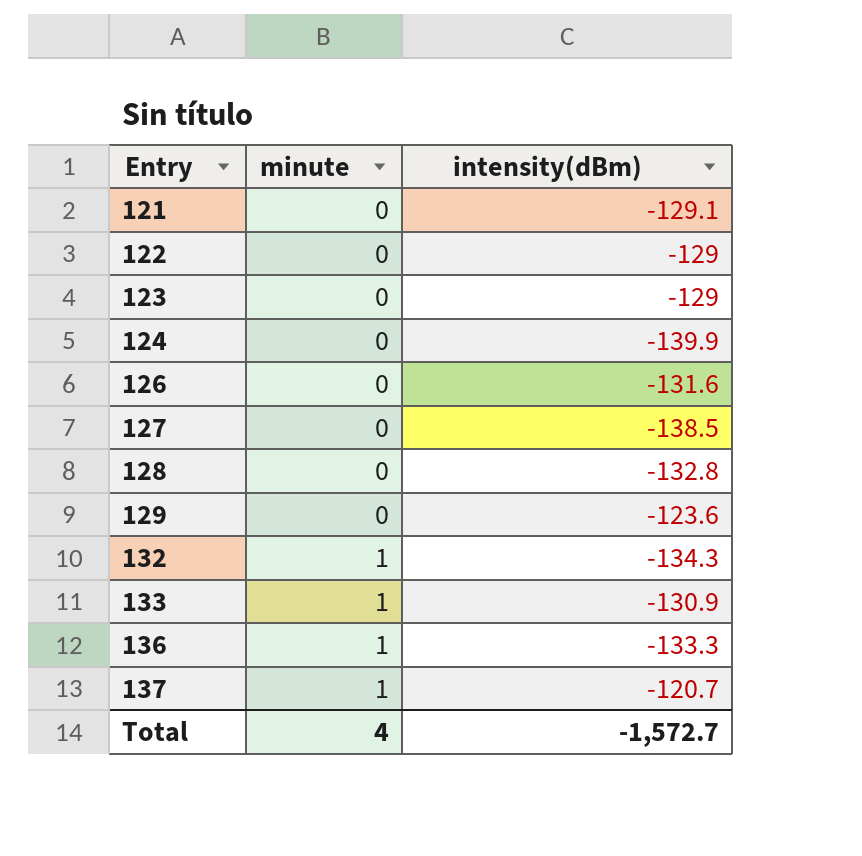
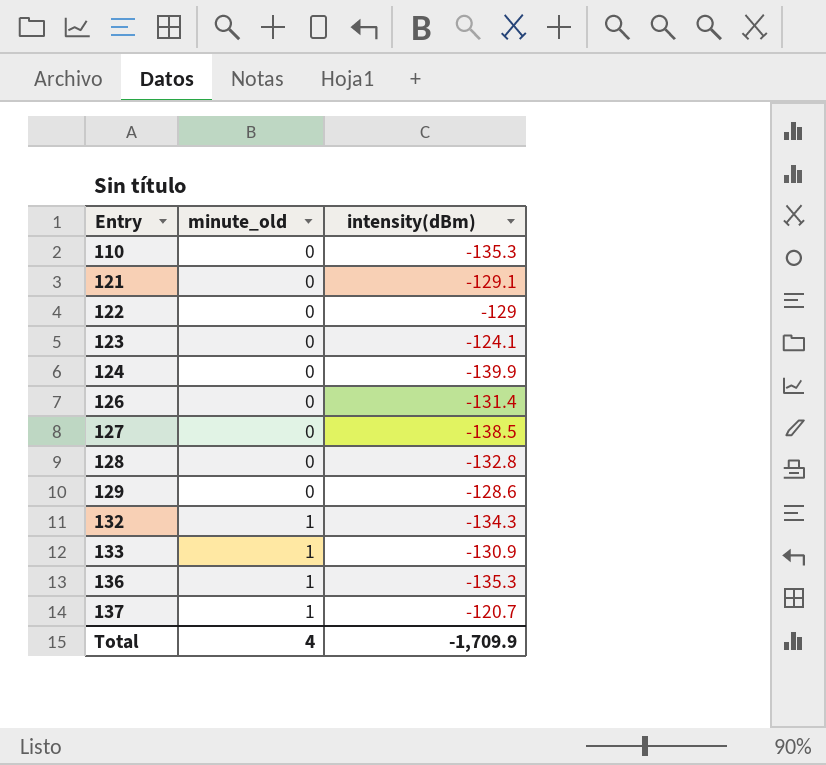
column name: minute -> minute_old
row 110: none -> 0 | -135.3
123 | intensity(dBm): -129 -> -124.1
126 | intensity(dBm): -131.6 -> -131.4
129 | intensity(dBm): -123.6 -> -128.6
136 | intensity(dBm): -133.3 -> -135.3
Total | intensity(dBm): -1,572.7 -> -1,709.9

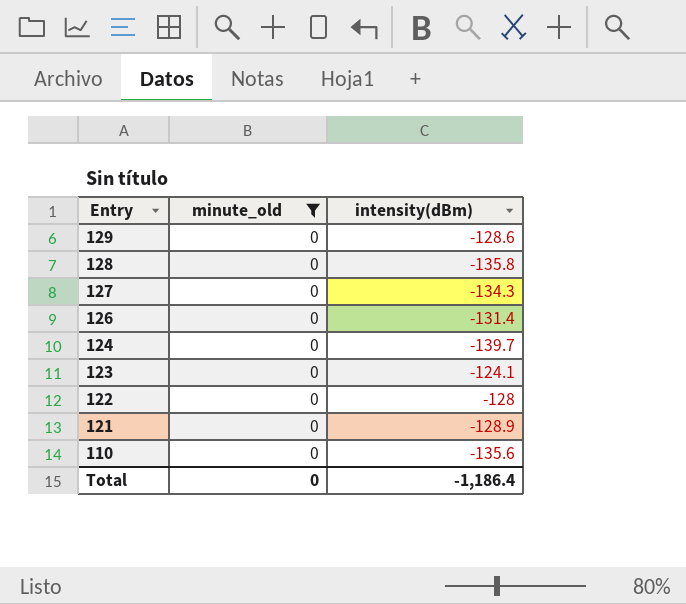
filter: none -> minute_old = 0
row order: Entry ascending -> Entry descending
128 | intensity(dBm): -132.8 -> -135.8
127 | intensity(dBm): -138.5 -> -134.3
124 | intensity(dBm): -139.9 -> -139.7
122 | intensity(dBm): -129 -> -128
121 | intensity(dBm): -129.1 -> -128.9
110 | intensity(dBm): -135.3 -> -135.6
Total | minute_old: 4 -> 0
Total | intensity(dBm): -1,709.9 -> -1,186.4

